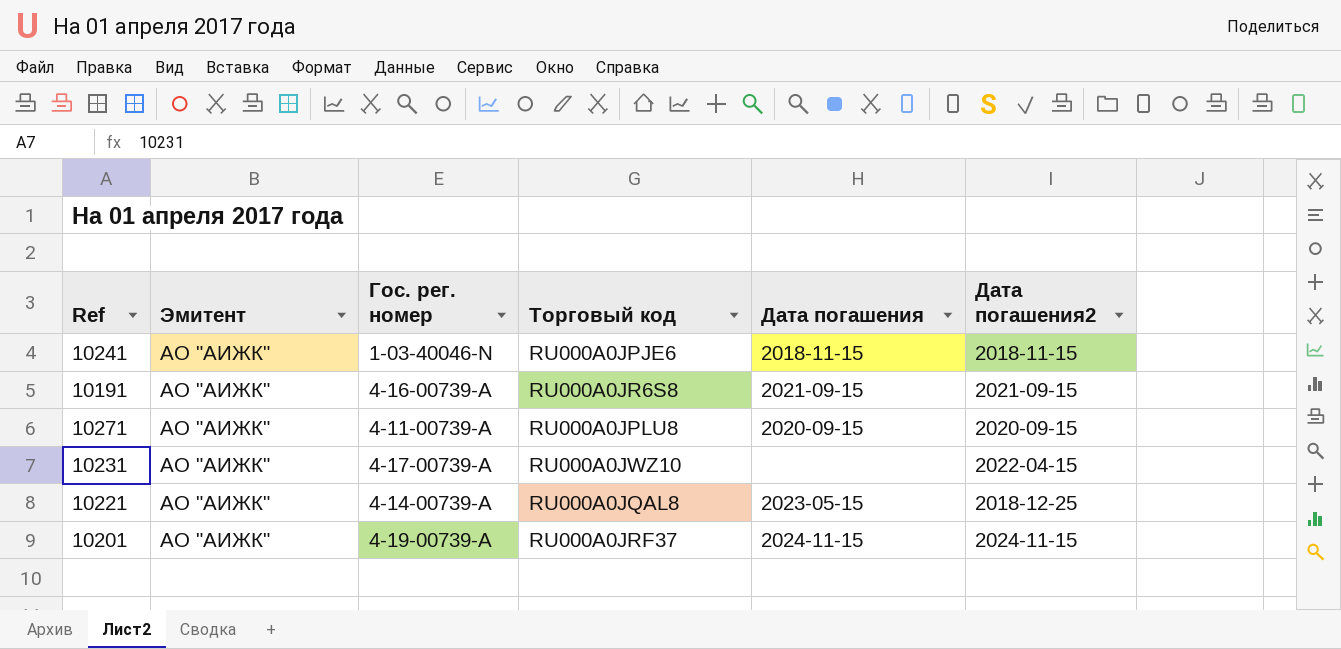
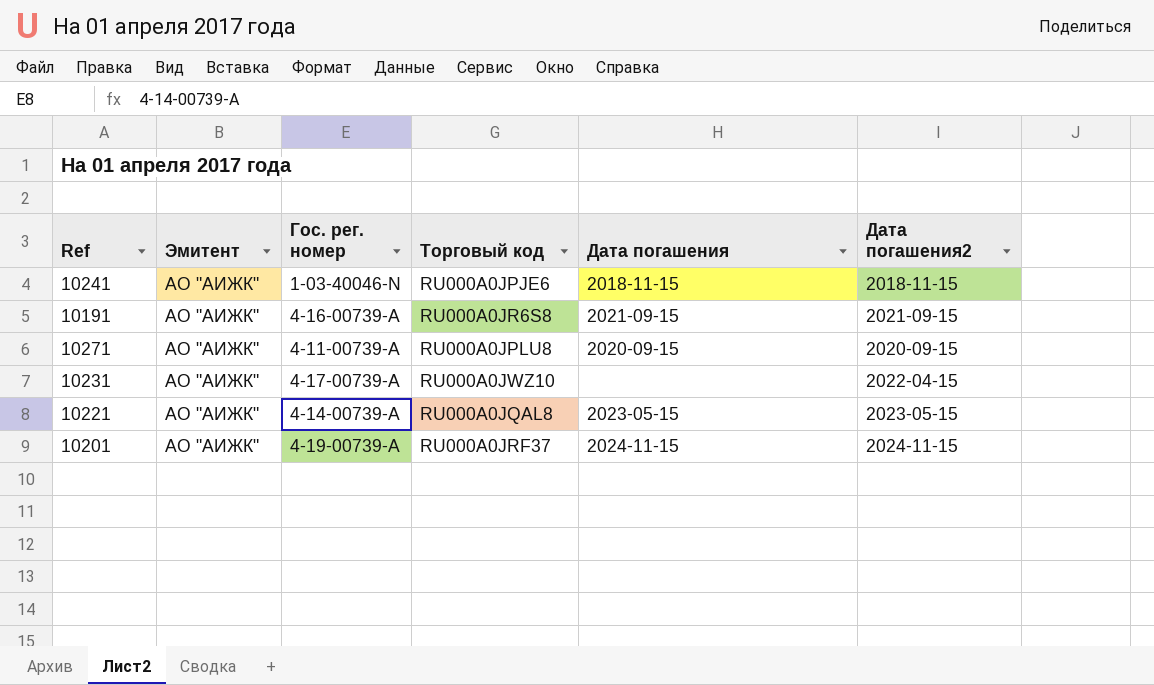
10221 | Дата погашения2: 2018-12-25 -> 2023-05-15

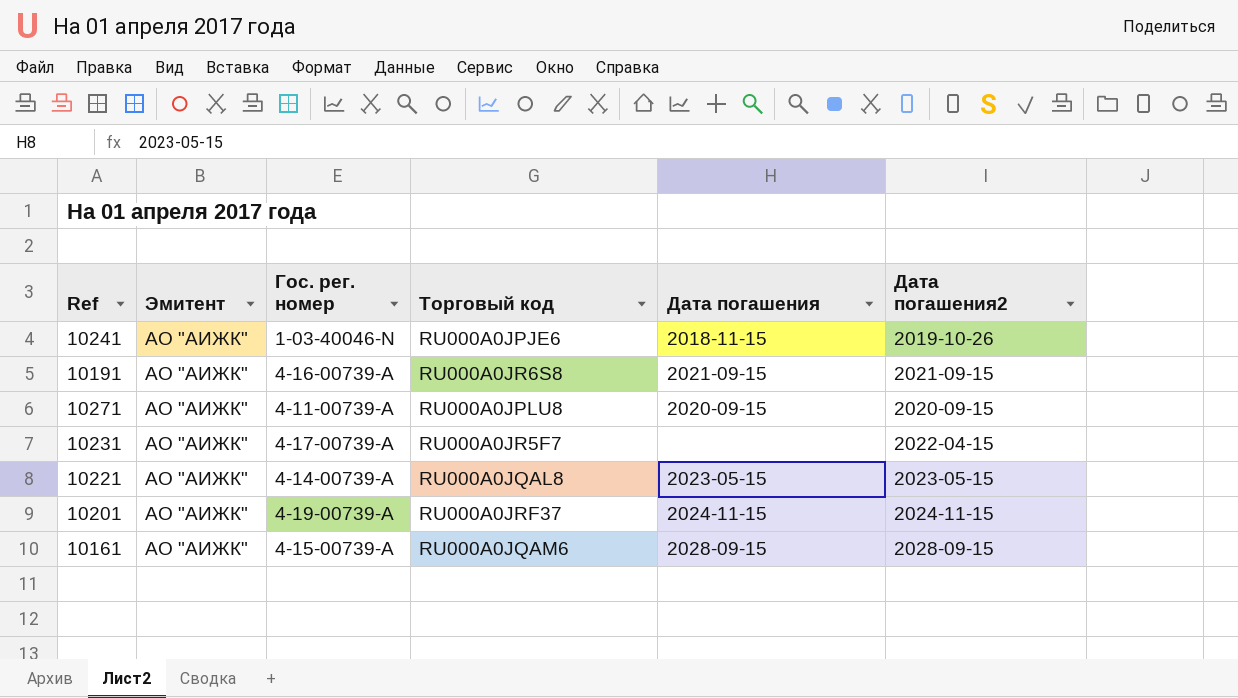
10241 | Дата погашения2: 2018-11-15 -> 2019-10-26
10231 | Торговый код: RU000A0JWZ10 -> RU000A0JR5F7
row 10161: none -> АО "АИЖК" | 4-15-00739-A | RU000A0JQAM6 | 2028-09-15 | 2028-09-15

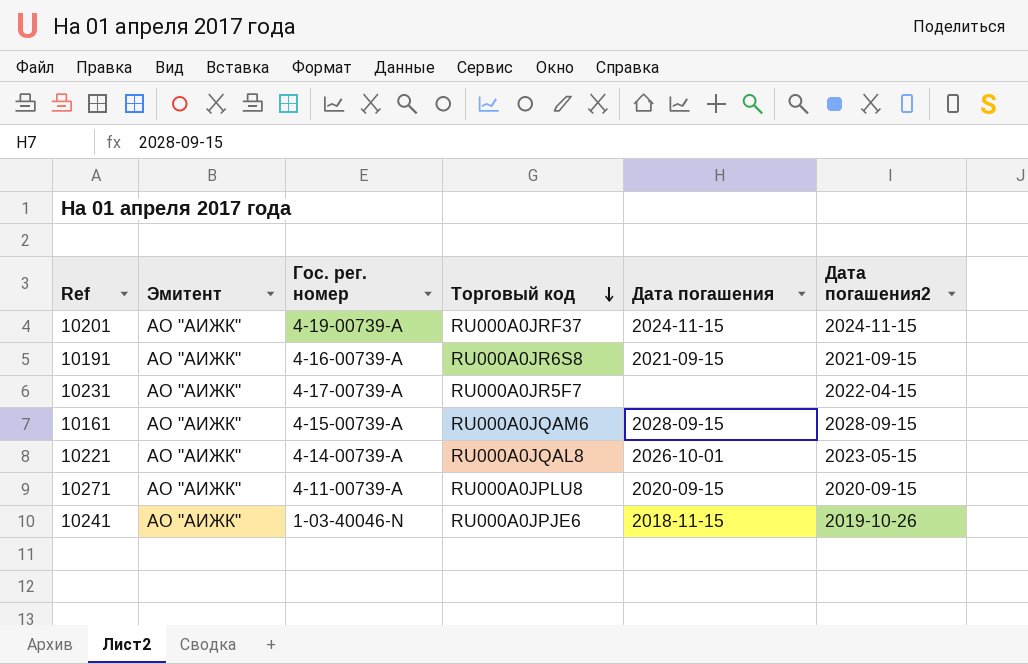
row order: none -> Торговый код descending
10221 | Дата погашения: 2023-05-15 -> 2026-10-01

